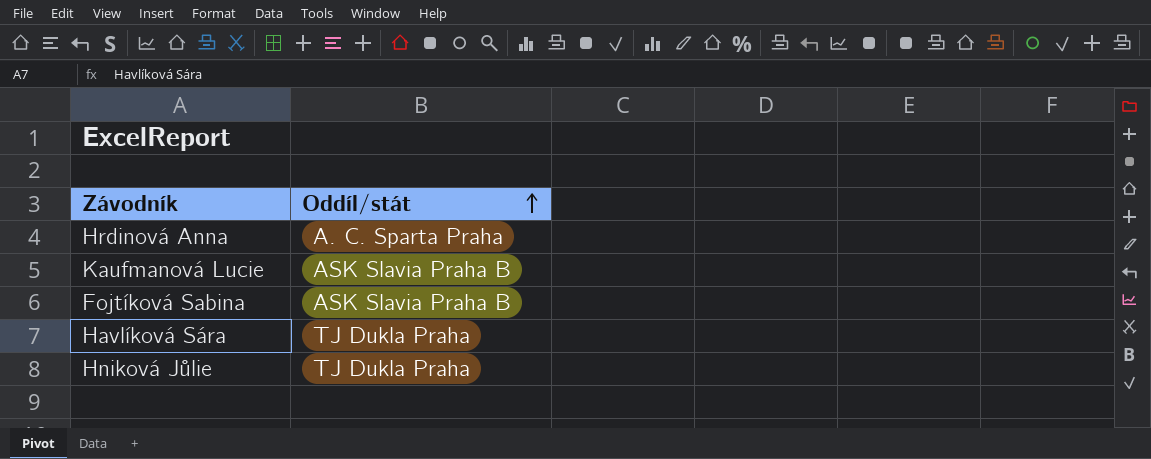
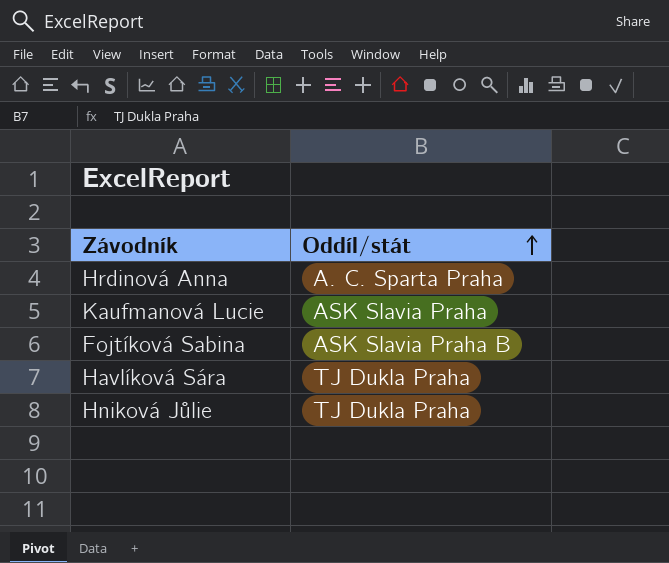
Kaufmanová Lucie | Oddíl/stát: ASK Slavia Praha B -> ASK Slavia Praha

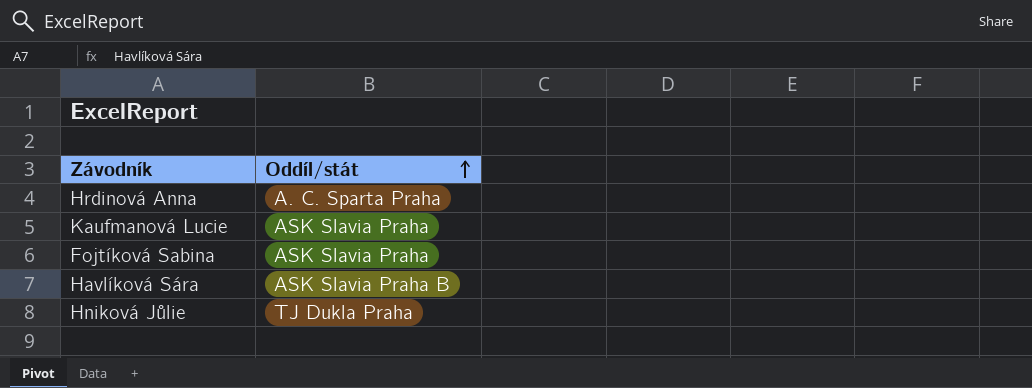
Fojtíková Sabina | Oddíl/stát: ASK Slavia Praha B -> ASK Slavia Praha
Havlíková Sára | Oddíl/stát: TJ Dukla Praha -> ASK Slavia Praha B

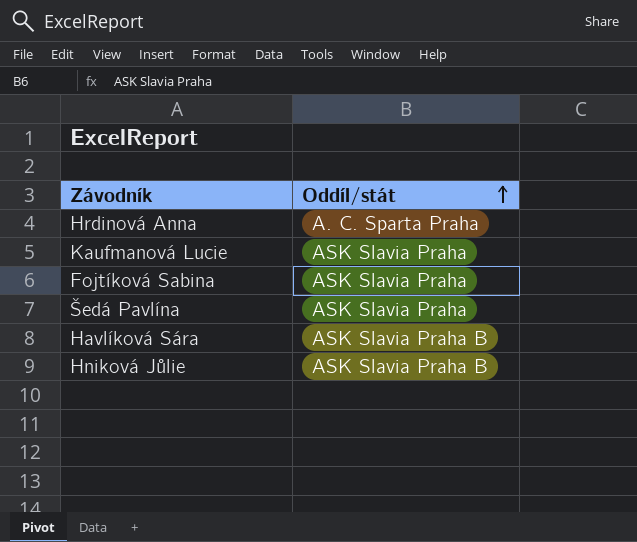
row Šedá Pavlína: none -> ASK Slavia Praha
Hniková Jůlie | Oddíl/stát: TJ Dukla Praha -> ASK Slavia Praha B

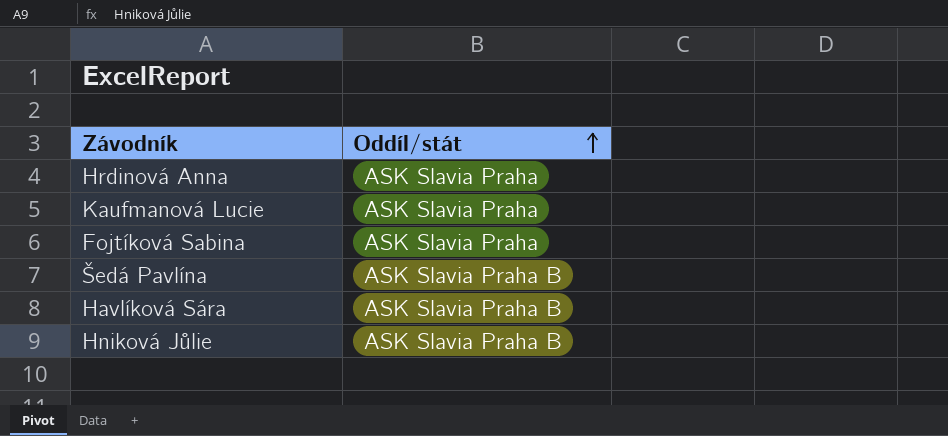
Hrdinová Anna | Oddíl/stát: A. C. Sparta Praha -> ASK Slavia Praha
Šedá Pavlína | Oddíl/stát: ASK Slavia Praha -> ASK Slavia Praha B

